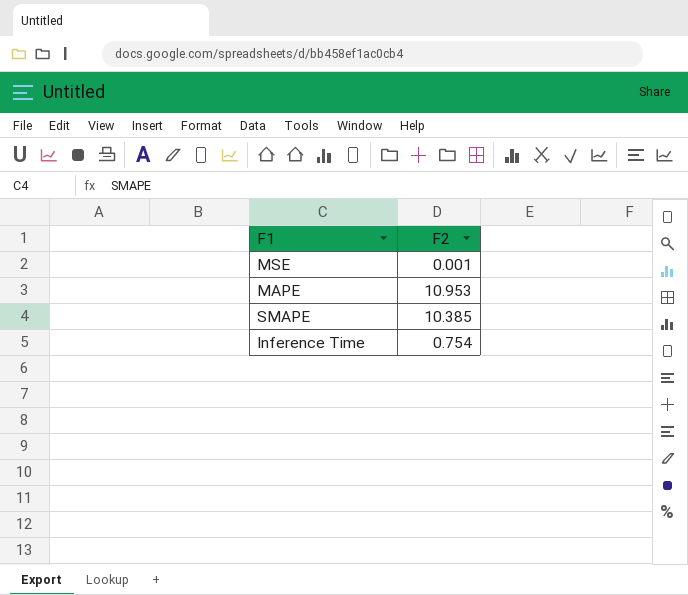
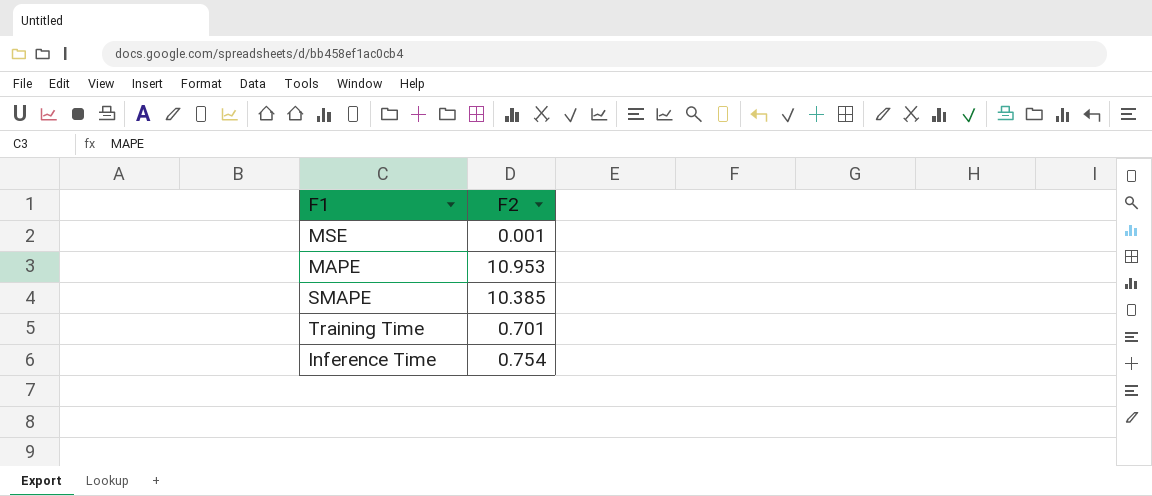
row Training Time: none -> 0.701

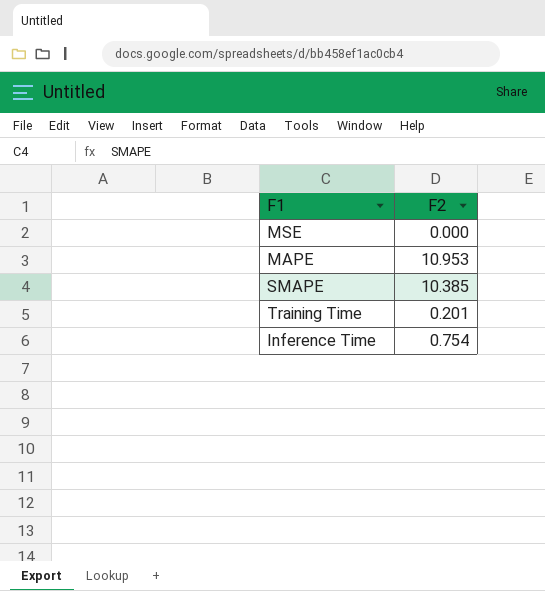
MSE | F2: 0.001 -> 0.000
Training Time | F2: 0.701 -> 0.201

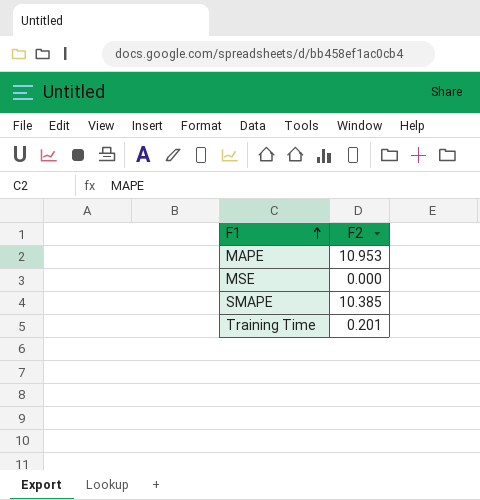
row order: none -> F1 ascending
row Inference Time: 0.754 -> none

